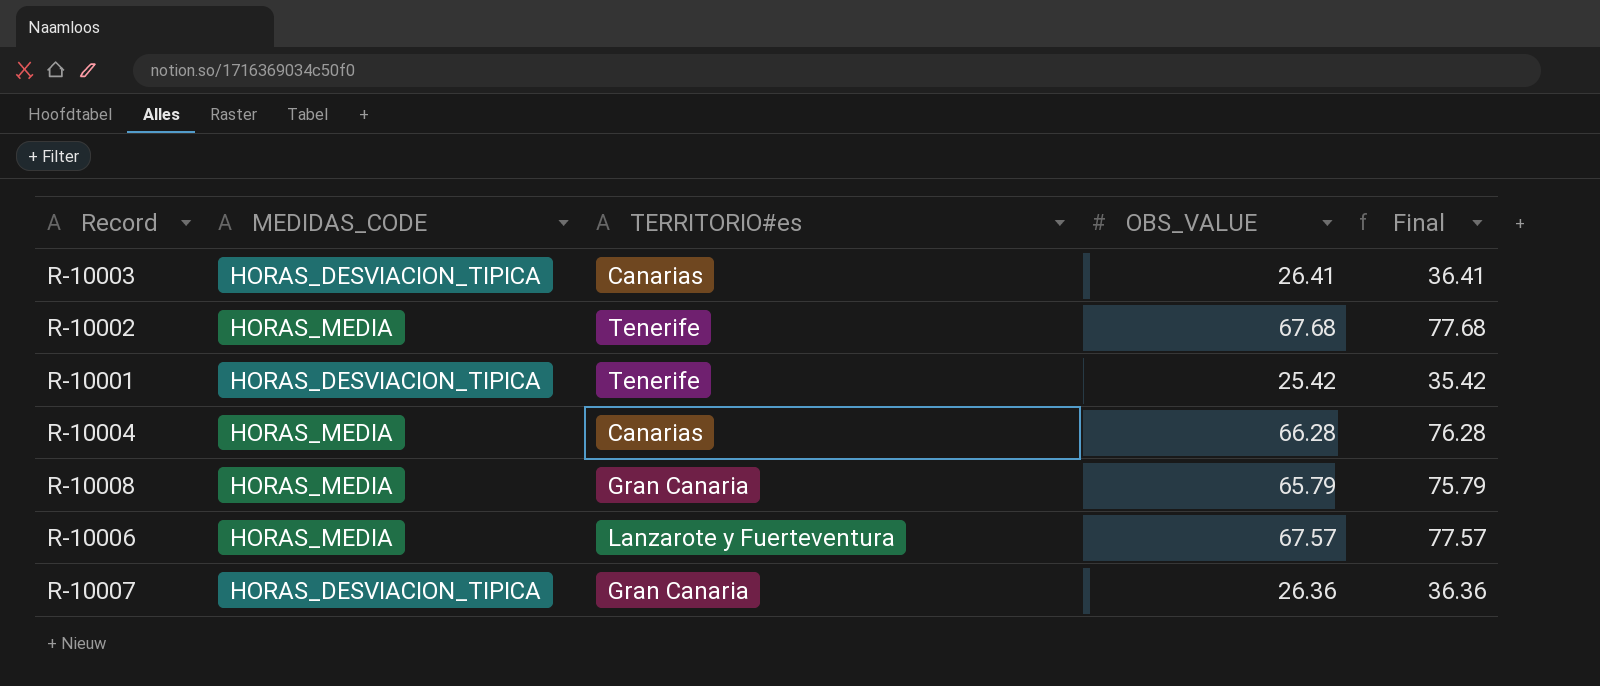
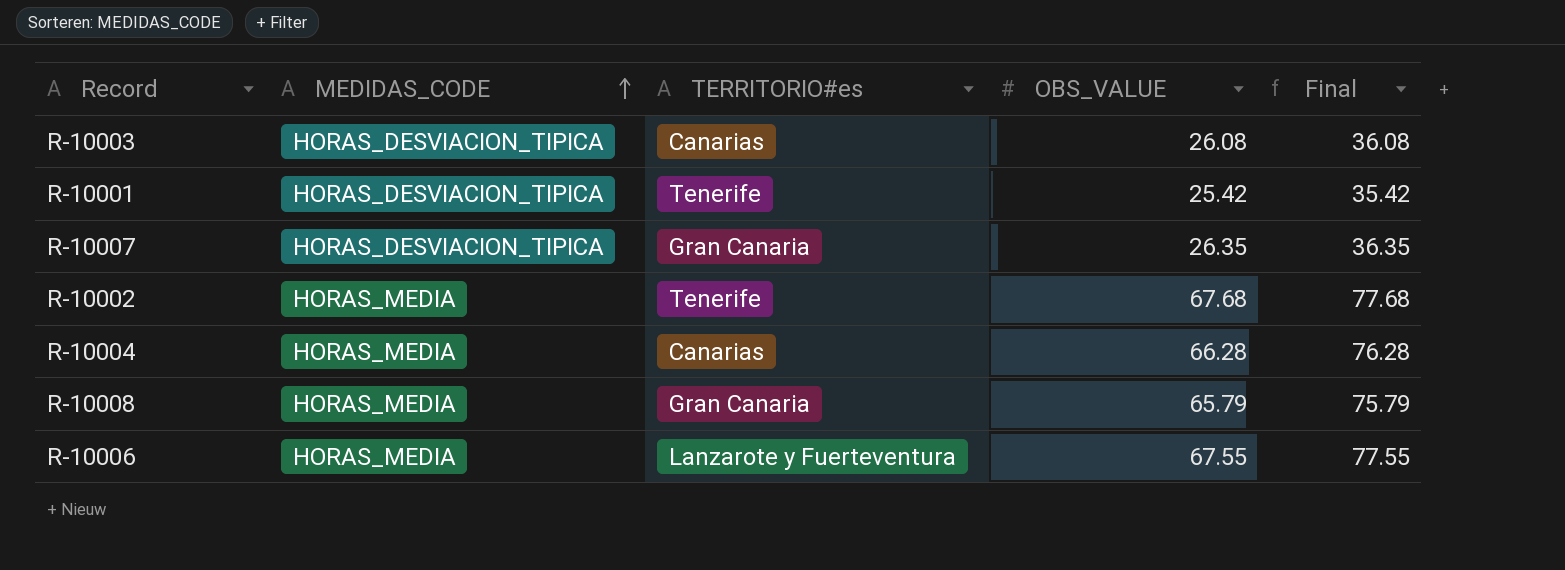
row order: none -> MEDIDAS_CODE ascending
R-10003 | OBS_VALUE: 26.41 -> 26.08
R-10003 | Final: 36.41 -> 36.08
R-10007 | OBS_VALUE: 26.36 -> 26.35
R-10007 | Final: 36.36 -> 36.35
R-10006 | OBS_VALUE: 67.57 -> 67.55
R-10006 | Final: 77.57 -> 77.55

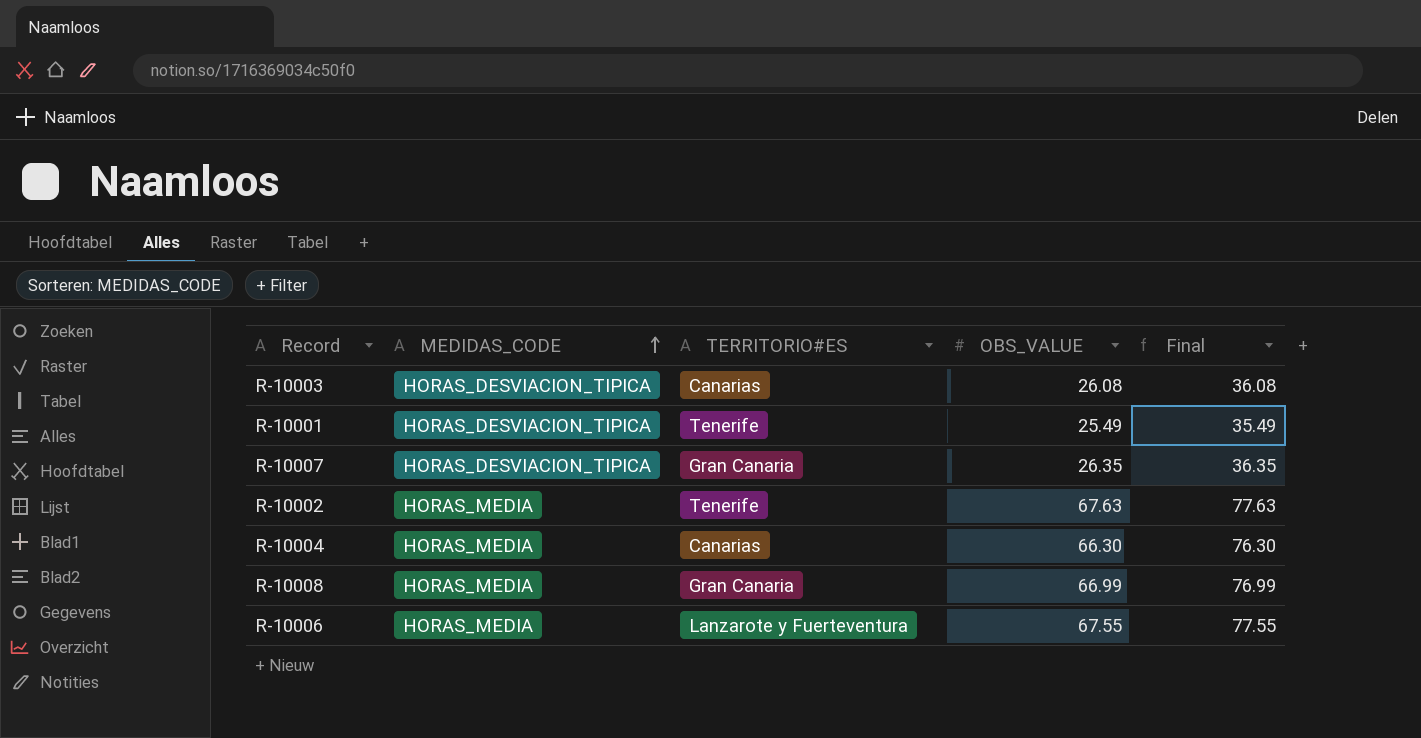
column name: TERRITORIO#es -> TERRITORIO#ES
R-10001 | OBS_VALUE: 25.42 -> 25.49
R-10001 | Final: 35.42 -> 35.49
R-10002 | OBS_VALUE: 67.68 -> 67.63
R-10002 | Final: 77.68 -> 77.63
R-10004 | OBS_VALUE: 66.28 -> 66.30
R-10004 | Final: 76.28 -> 76.30
R-10008 | OBS_VALUE: 65.79 -> 66.99
R-10008 | Final: 75.79 -> 76.99

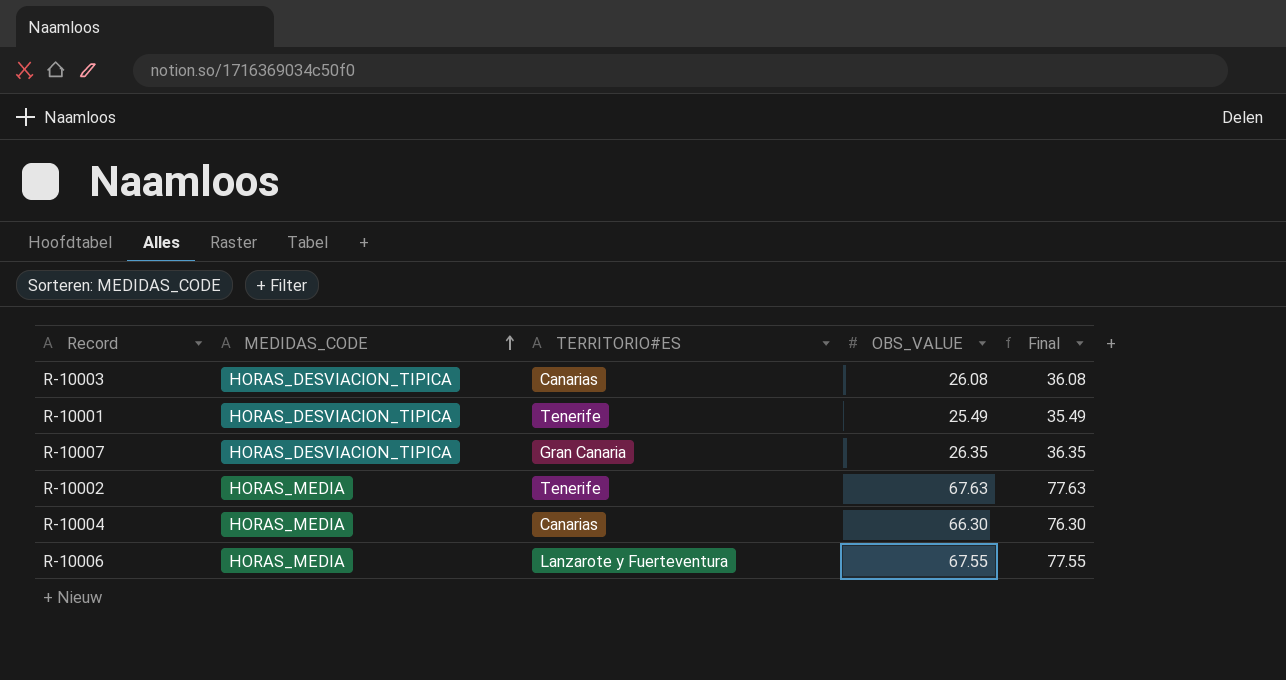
row R-10008: HORAS_MEDIA | Gran Canaria | 66.99 | 76.99 -> none

